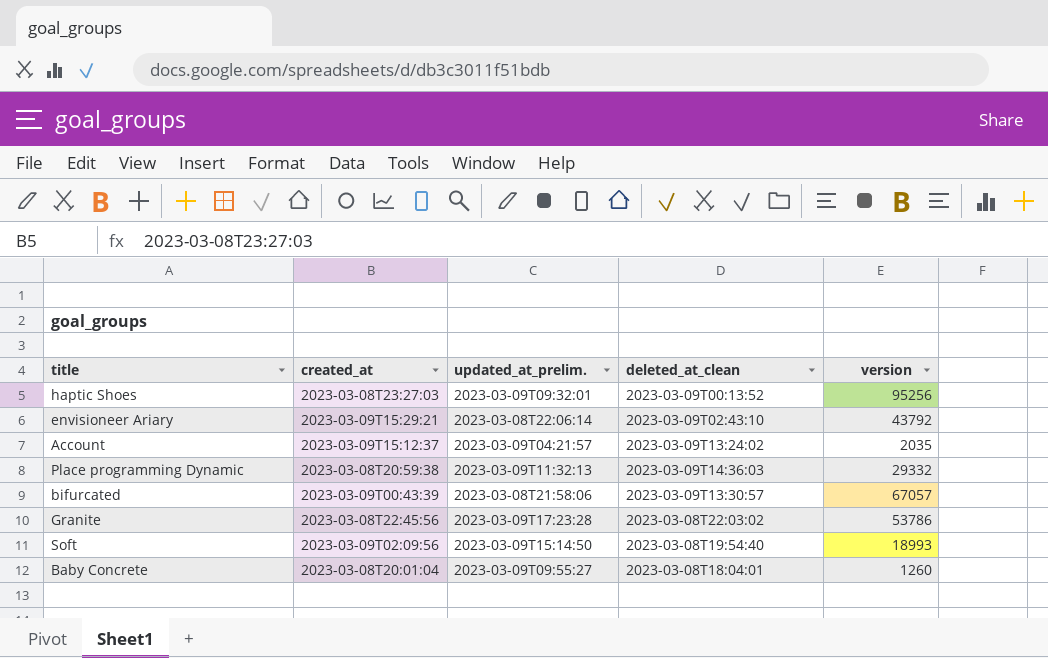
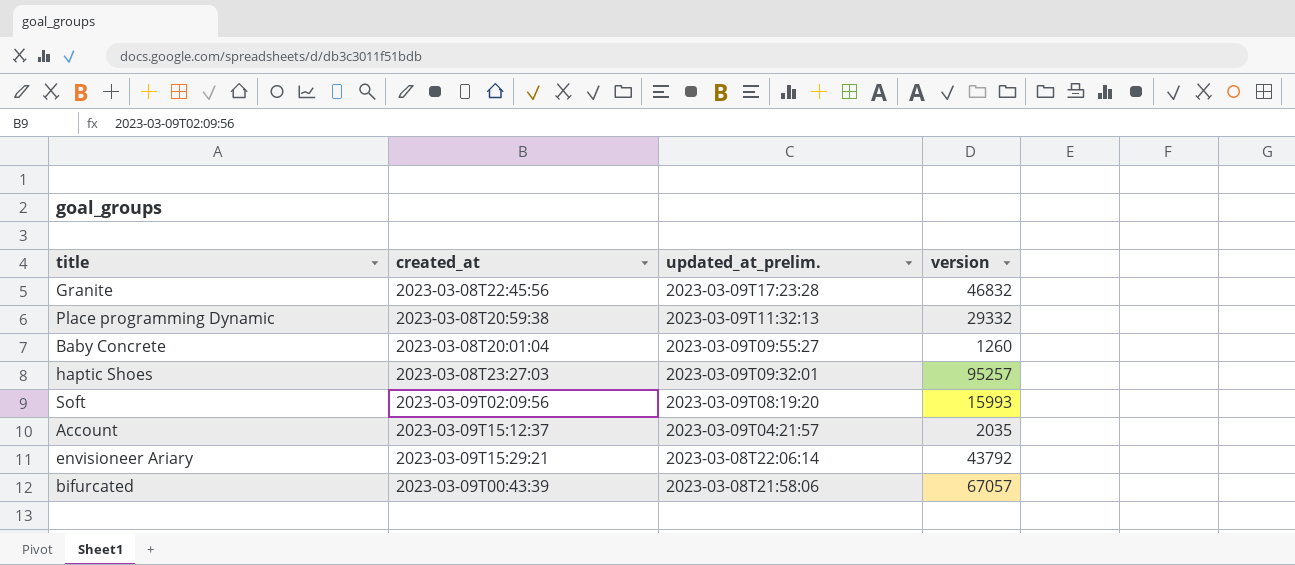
row order: none -> updated_at_prelim. descending
column deleted_at_clean | position: 4 -> none
Granite | version: 53786 -> 46832
haptic Shoes | version: 95256 -> 95257
Soft | updated_at_prelim.: 2023-03-09T15:14:50 -> 2023-03-09T08:19:20
Soft | version: 18993 -> 15993

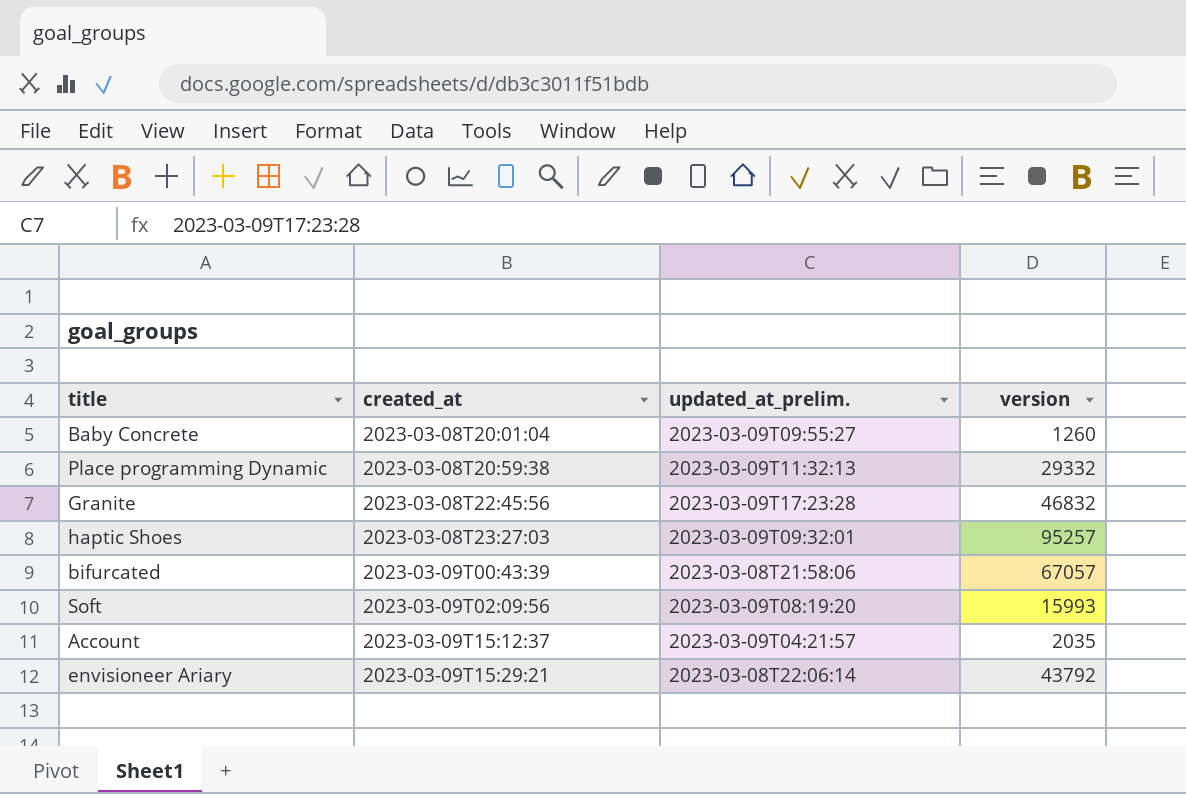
row order: updated_at_prelim. descending -> created_at ascending

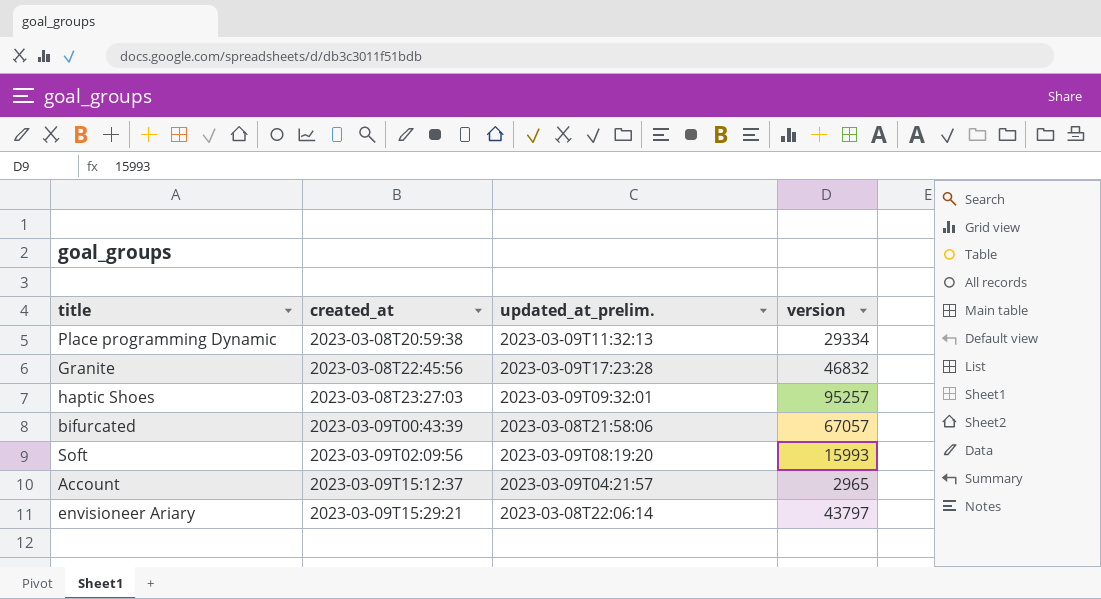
row Baby Concrete: 2023-03-08T20:01:04 | 2023-03-09T09:55:27 | 1260 -> none
Place programming Dynamic | version: 29332 -> 29334
Account | version: 2035 -> 2965
envisioneer Ariary | version: 43792 -> 43797

